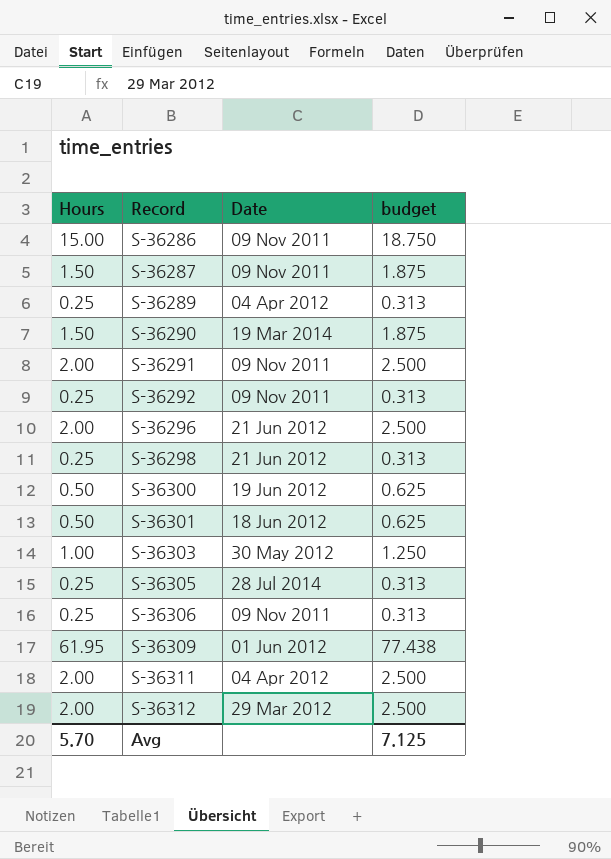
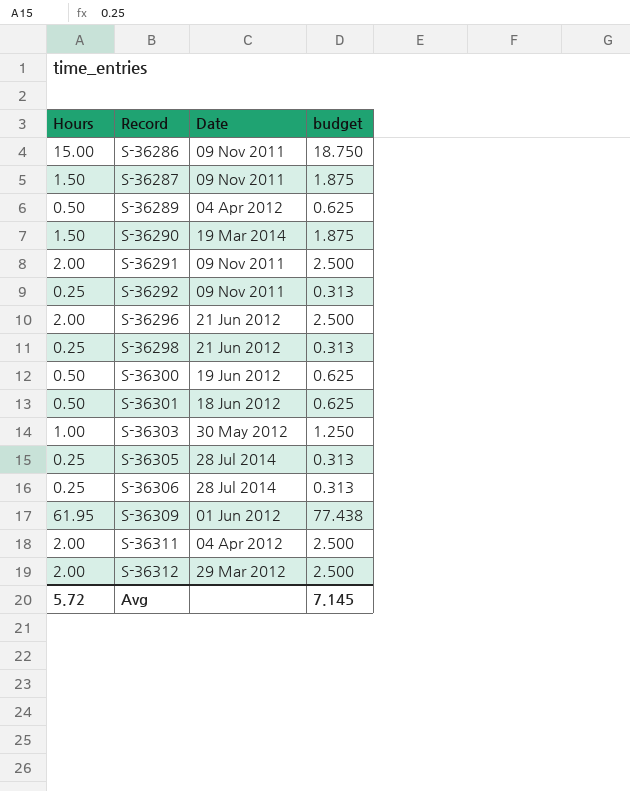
S-36289 | Hours: 0.25 -> 0.50
S-36289 | budget: 0.313 -> 0.625
S-36306 | Date: 09 Nov 2011 -> 28 Jul 2014
Avg | Hours: 5.70 -> 5.72
Avg | budget: 7.125 -> 7.145

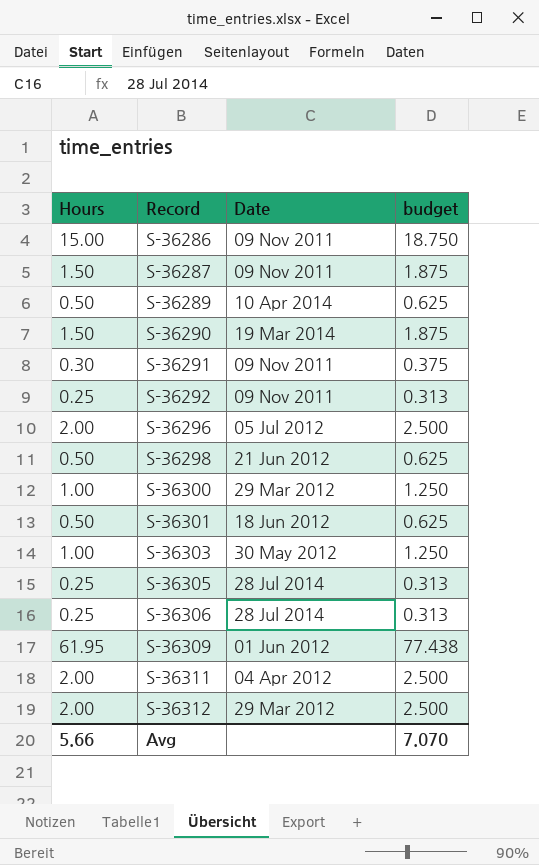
S-36289 | Date: 04 Apr 2012 -> 10 Apr 2014
S-36291 | Hours: 2.00 -> 0.30
S-36291 | budget: 2.500 -> 0.375
S-36296 | Date: 21 Jun 2012 -> 05 Jul 2012
S-36298 | Hours: 0.25 -> 0.50
S-36298 | budget: 0.313 -> 0.625
S-36300 | Hours: 0.50 -> 1.00
S-36300 | Date: 19 Jun 2012 -> 29 Mar 2012
S-36300 | budget: 0.625 -> 1.250
Avg | Hours: 5.72 -> 5.66
Avg | budget: 7.145 -> 7.070

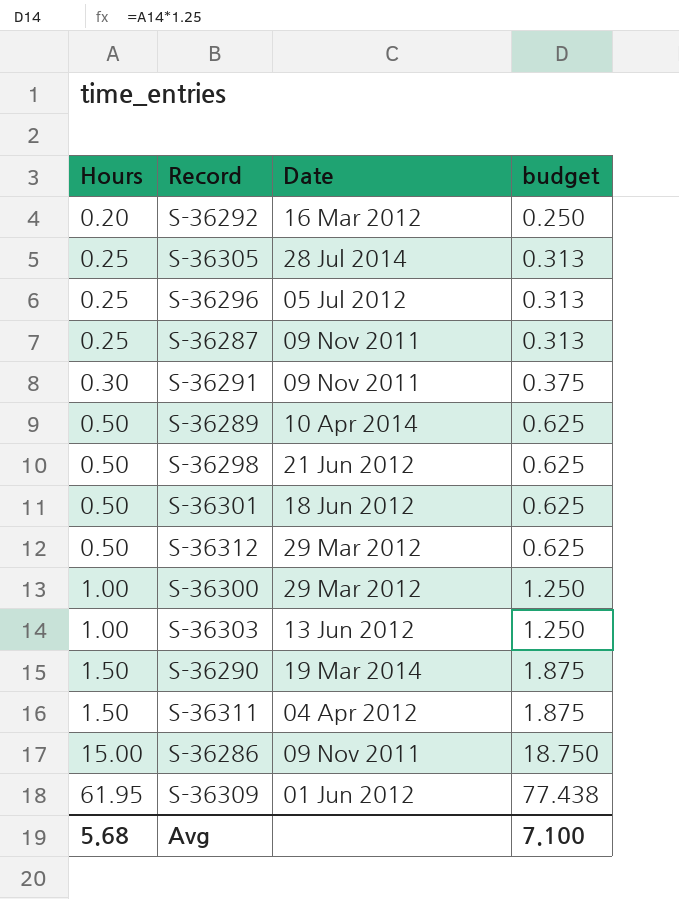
row order: Record ascending -> Hours ascending
row S-36306: 0.25 | 28 Jul 2014 | 0.313 -> none
S-36292 | Hours: 0.25 -> 0.20
S-36292 | Date: 09 Nov 2011 -> 16 Mar 2012
S-36292 | budget: 0.313 -> 0.250
S-36296 | Hours: 2.00 -> 0.25
S-36296 | budget: 2.500 -> 0.313
S-36287 | Hours: 1.50 -> 0.25
S-36287 | budget: 1.875 -> 0.313
S-36312 | Hours: 2.00 -> 0.50
S-36312 | budget: 2.500 -> 0.625
S-36303 | Date: 30 May 2012 -> 13 Jun 2012
S-36311 | Hours: 2.00 -> 1.50
S-36311 | budget: 2.500 -> 1.875
Avg | Hours: 5.66 -> 5.68
Avg | budget: 7.070 -> 7.100

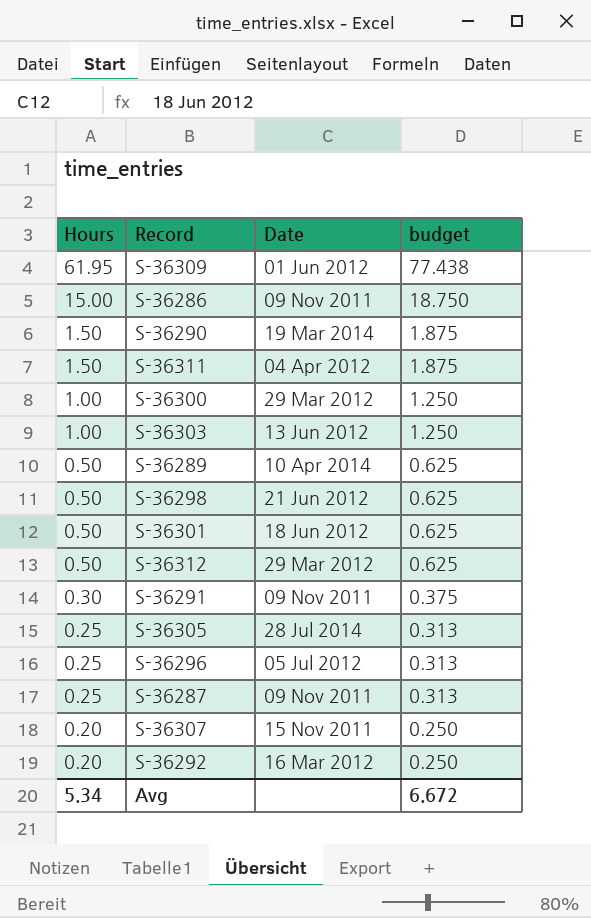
row order: Hours ascending -> Hours descending
row S-36307: none -> 0.20 | 15 Nov 2011 | 0.250
Avg | Hours: 5.68 -> 5.34
Avg | budget: 7.100 -> 6.672

